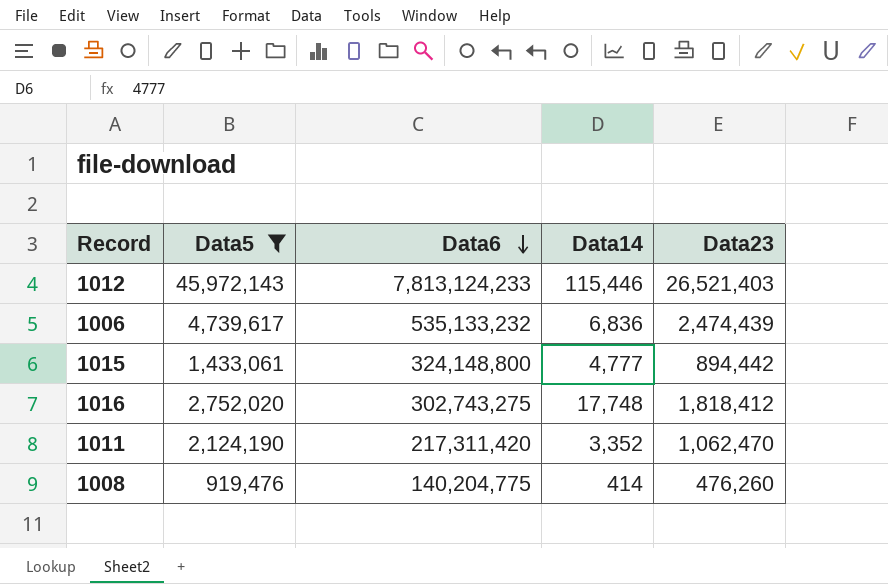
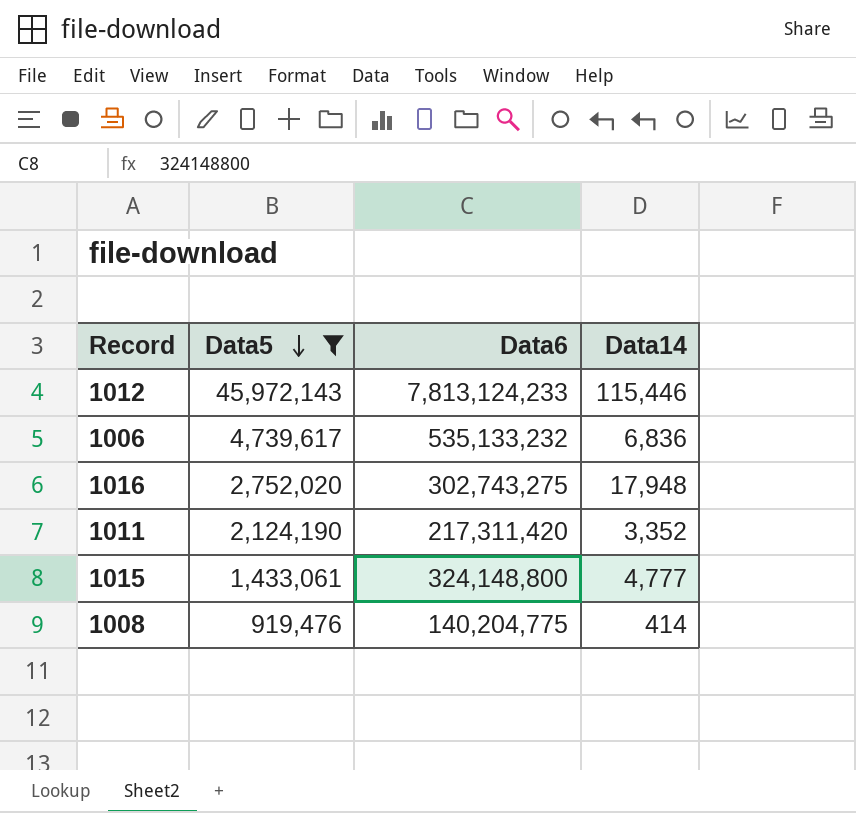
row order: Data6 descending -> Data5 descending
column Data23 | position: 5 -> none
1016 | Data14: 17,748 -> 17,948

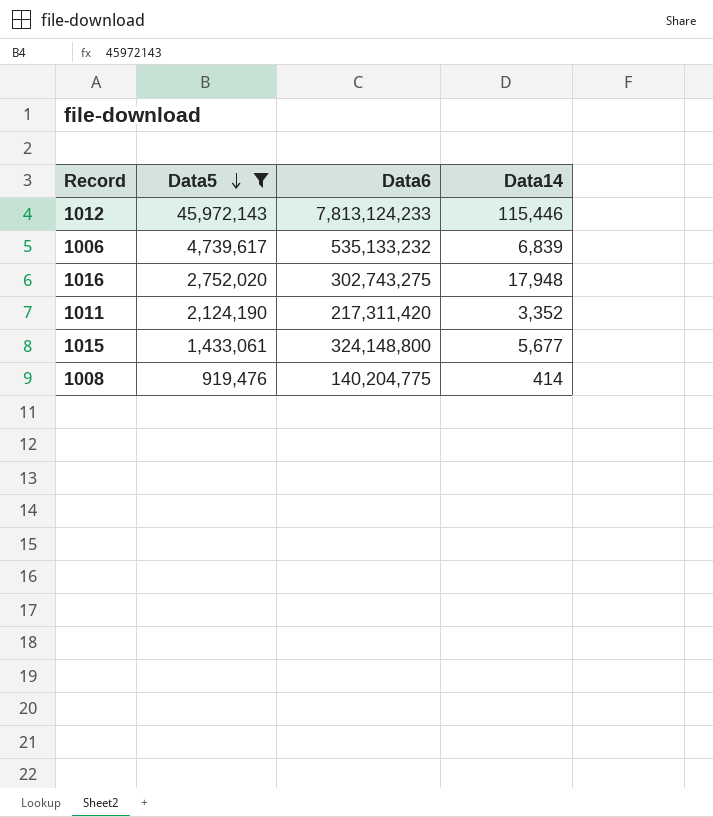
1006 | Data14: 6,836 -> 6,839
1015 | Data14: 4,777 -> 5,677

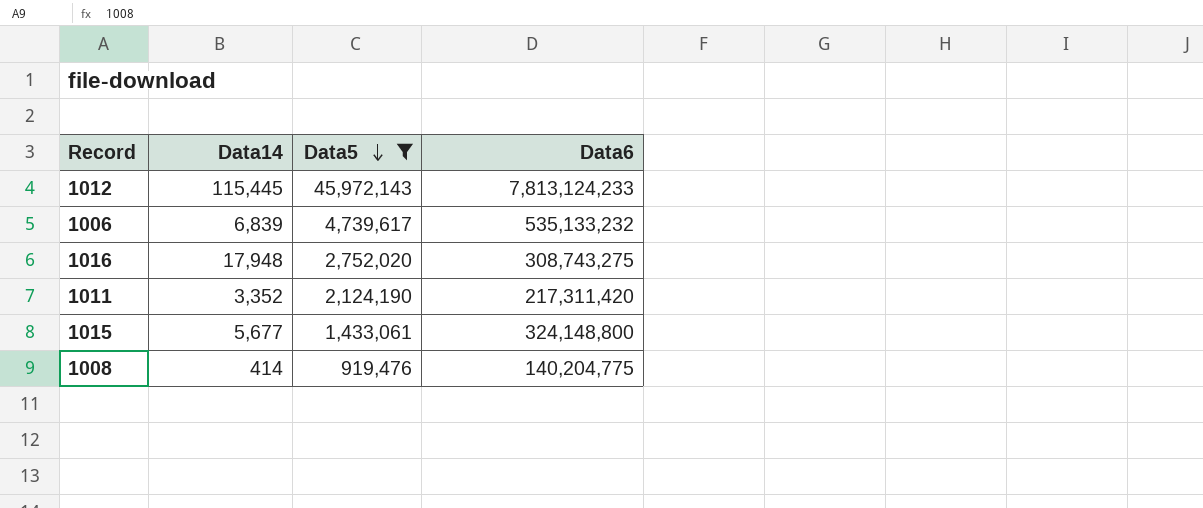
column Data14 | position: 4 -> 2
1012 | Data14: 115,446 -> 115,445
1016 | Data6: 302,743,275 -> 308,743,275

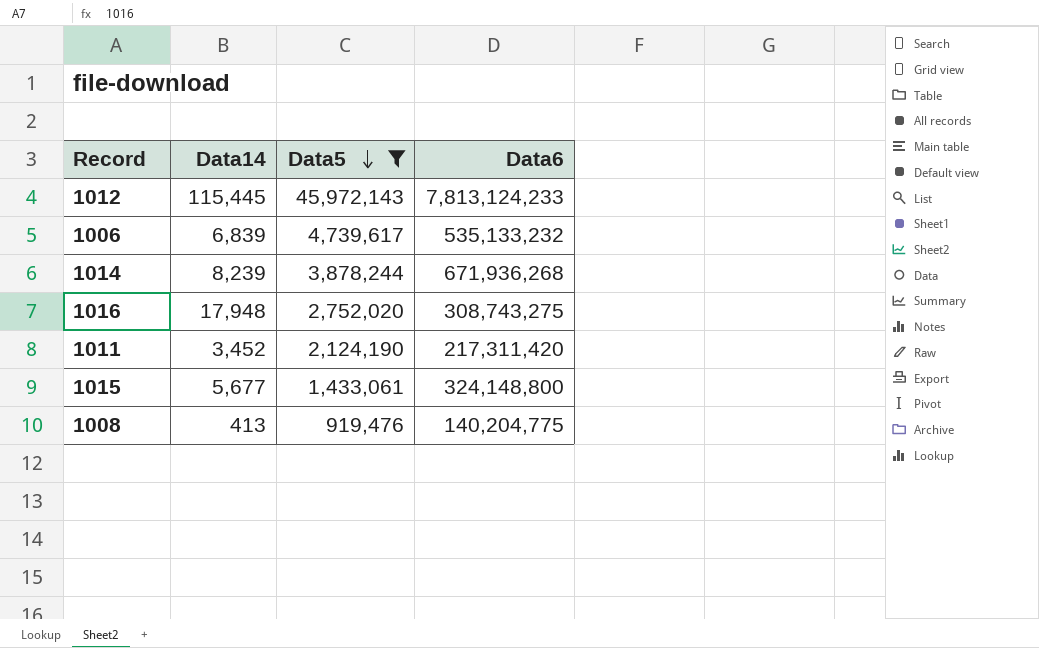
row 1014: none -> 8,239 | 3,878,244 | 671,936,268
1011 | Data14: 3,352 -> 3,452
1008 | Data14: 414 -> 413

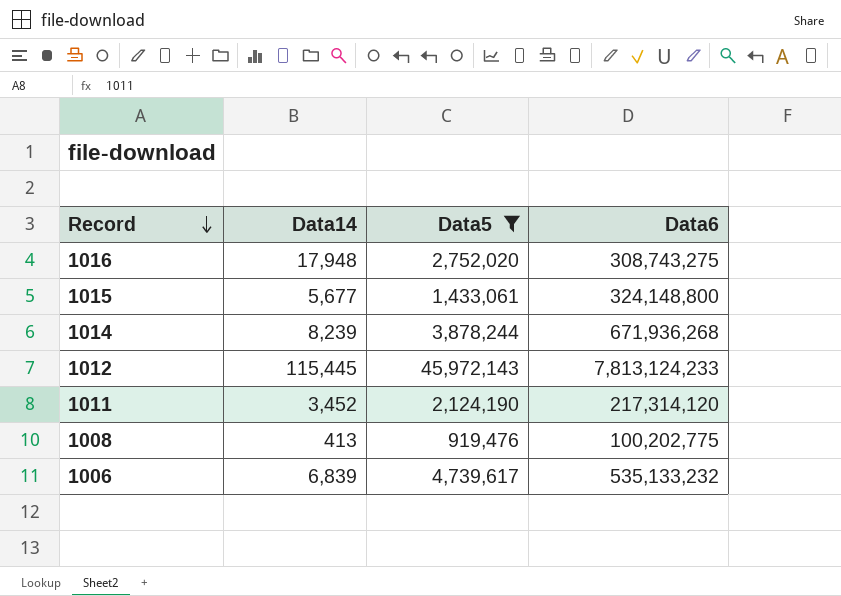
row order: Data5 descending -> Record descending
1011 | Data6: 217,311,420 -> 217,314,120
1008 | Data6: 140,204,775 -> 100,202,775

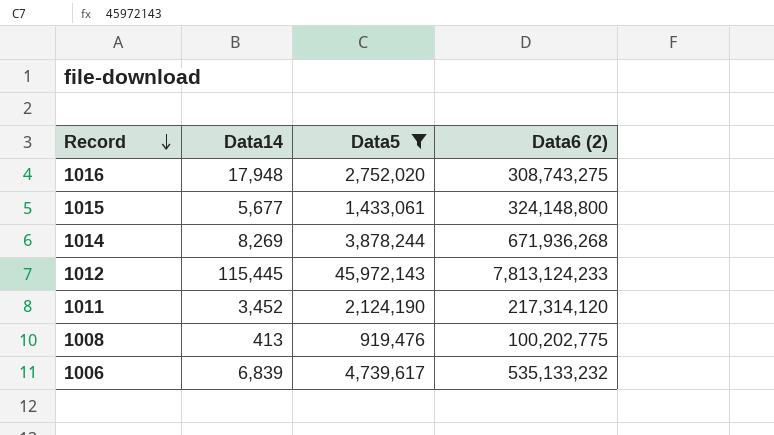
column name: Data6 -> Data6 (2)
1014 | Data14: 8,239 -> 8,269

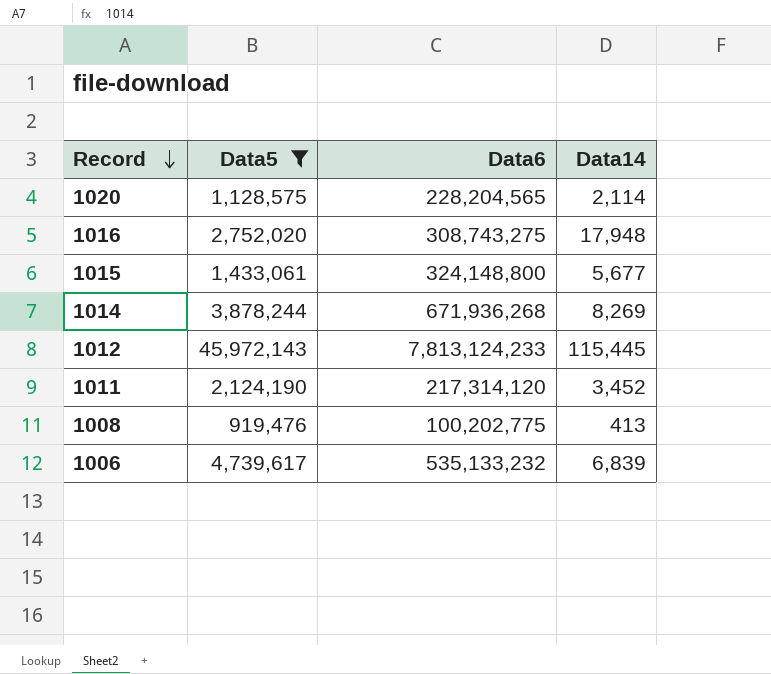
column name: Data6 (2) -> Data6
column Data14 | position: 2 -> 4
row 1020: none -> 1,128,575 | 228,204,565 | 2,114

